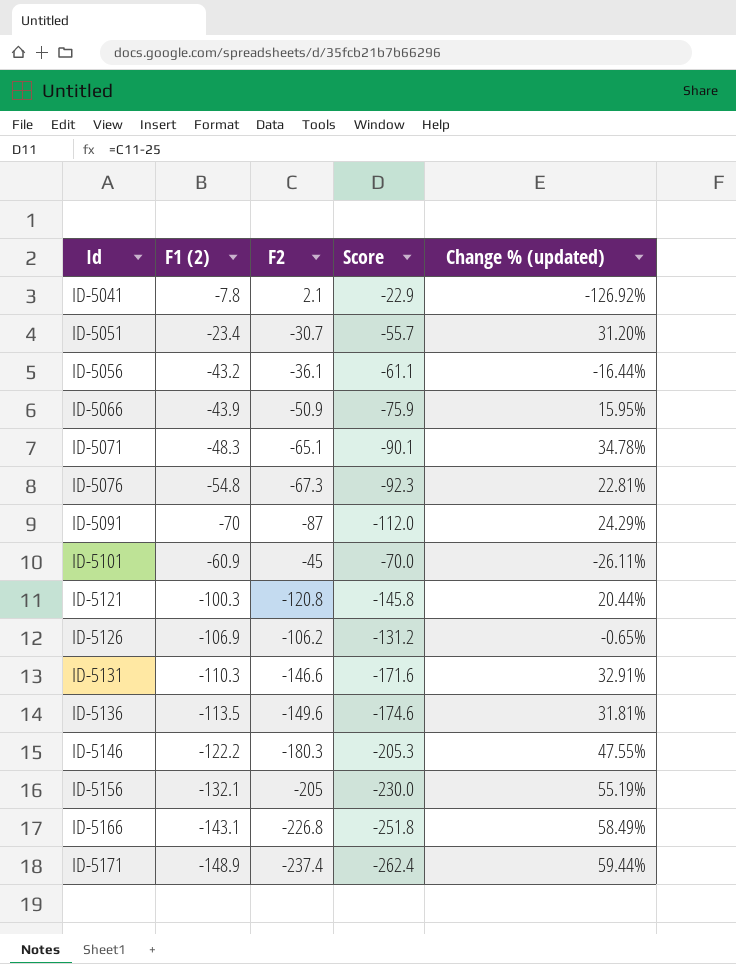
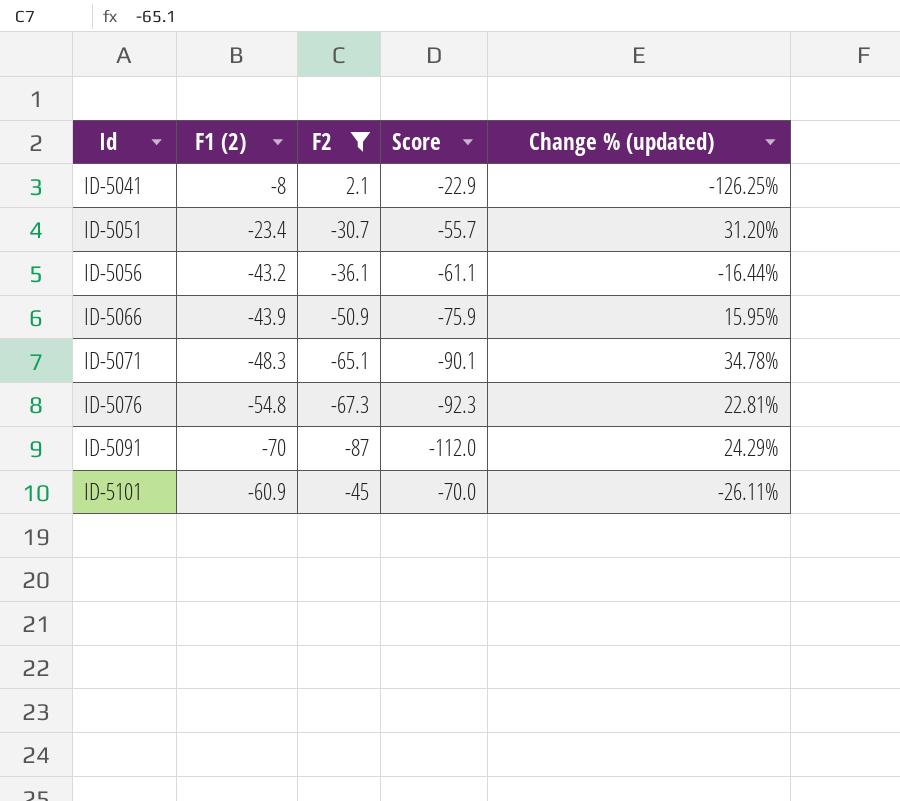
filter: none -> F2 >= -87
ID-5041 | F1 (2): -7.8 -> -8
ID-5041 | Change % (updated): -126.92% -> -126.25%

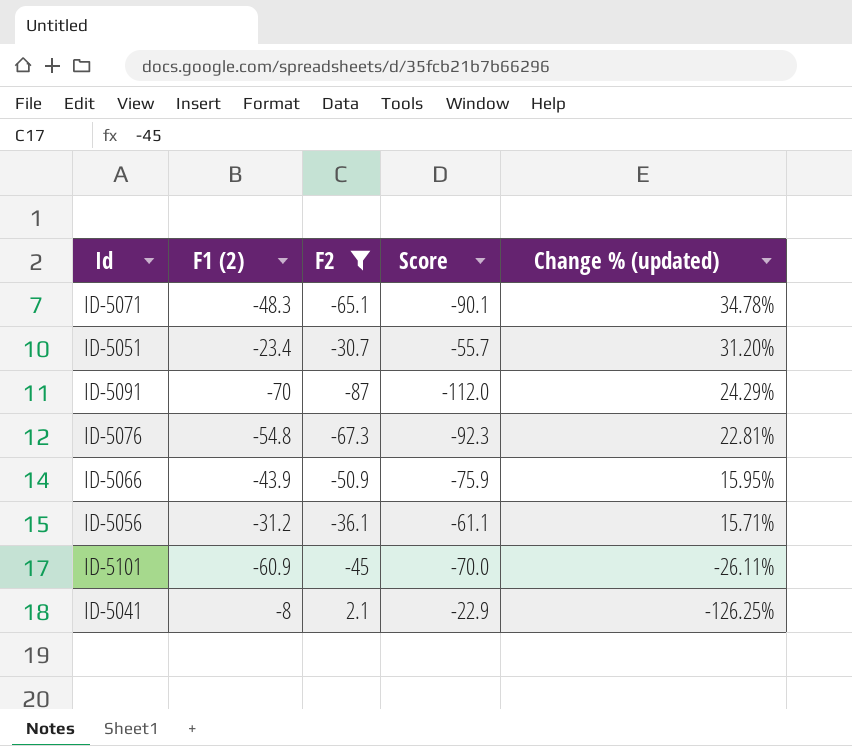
row order: Id ascending -> Change % (updated) descending
ID-5056 | F1 (2): -43.2 -> -31.2
ID-5056 | Change % (updated): -16.44% -> 15.71%

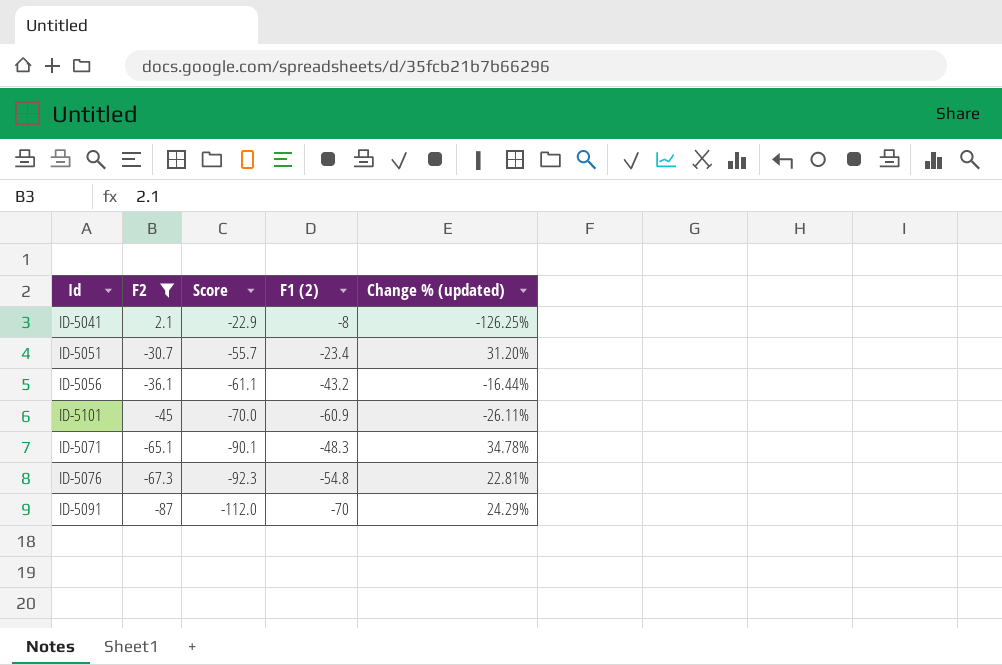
row order: Change % (updated) descending -> F2 descending
column F1 (2) | position: 2 -> 4
row ID-5066: -43.9 | -50.9 | -75.9 | 15.95% -> none
ID-5056 | F1 (2): -31.2 -> -43.2
ID-5056 | Change % (updated): 15.71% -> -16.44%

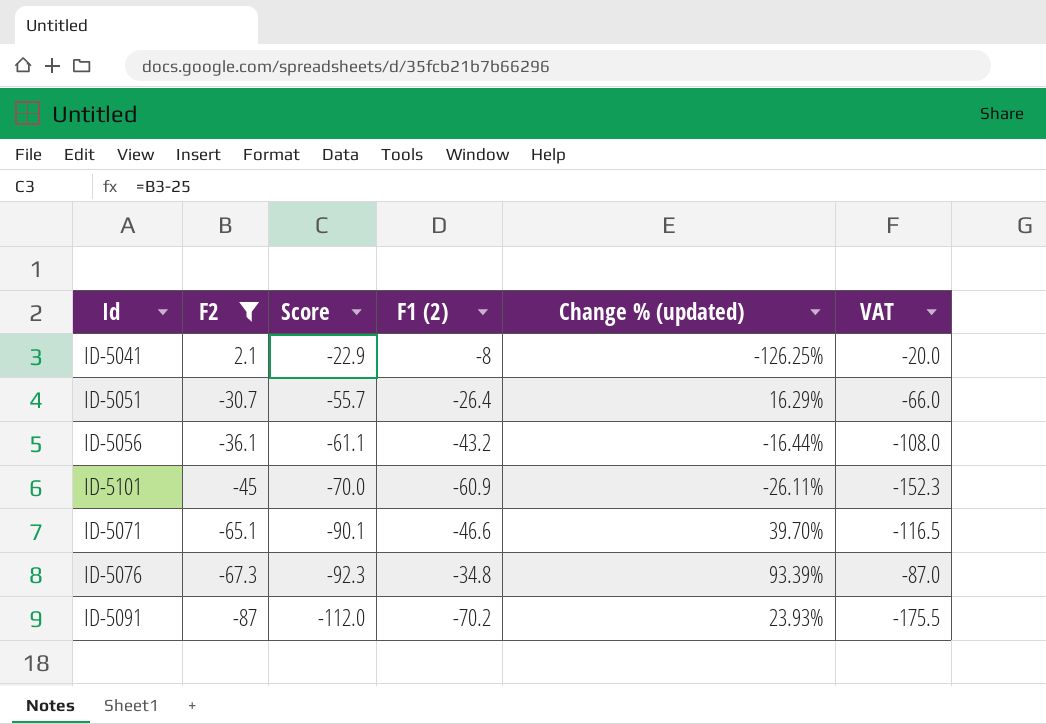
column VAT | formula: none -> [F1 (2)] * 2.5
ID-5051 | F1 (2): -23.4 -> -26.4
ID-5051 | Change % (updated): 31.20% -> 16.29%
ID-5071 | F1 (2): -48.3 -> -46.6
ID-5071 | Change % (updated): 34.78% -> 39.70%
ID-5076 | F1 (2): -54.8 -> -34.8
ID-5076 | Change % (updated): 22.81% -> 93.39%
ID-5091 | F1 (2): -70 -> -70.2
ID-5091 | Change % (updated): 24.29% -> 23.93%

